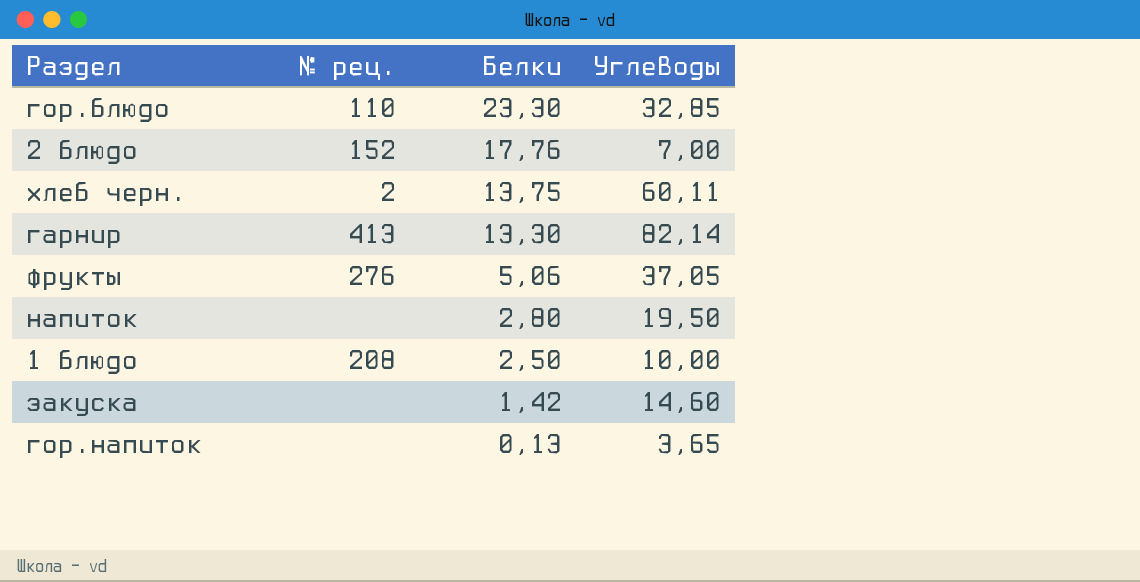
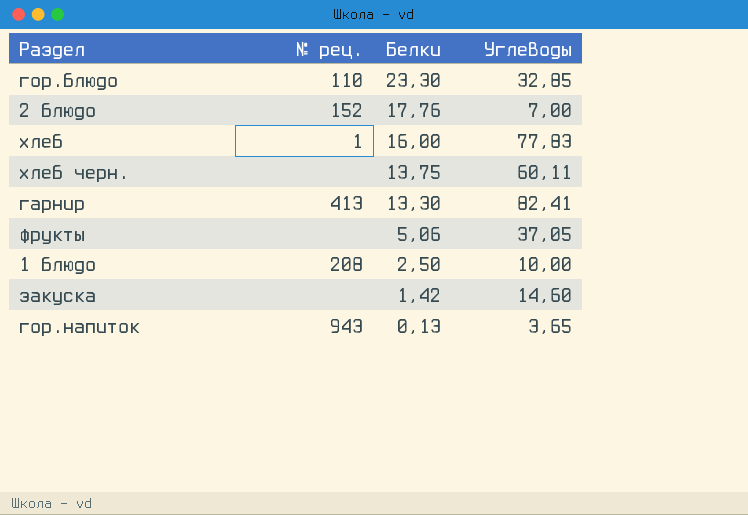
row напиток: none | 2,80 | 19,50 -> none
row хлеб: none -> 1 | 16,00 | 77,83
хлеб черн. | № рец.: 2 -> none
гарнир | Углеводы: 82,14 -> 82,41
фрукты | № рец.: 276 -> none
гор.напиток | № рец.: none -> 943

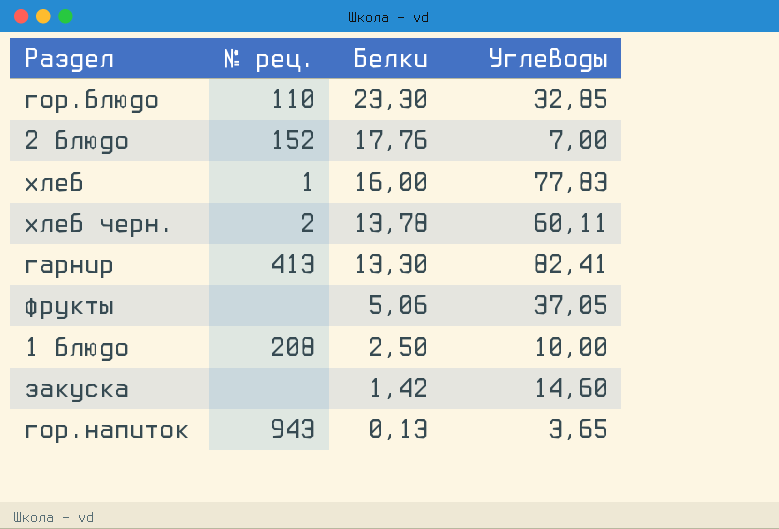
хлеб черн. | № рец.: none -> 2
хлеб черн. | Белки: 13,75 -> 13,78

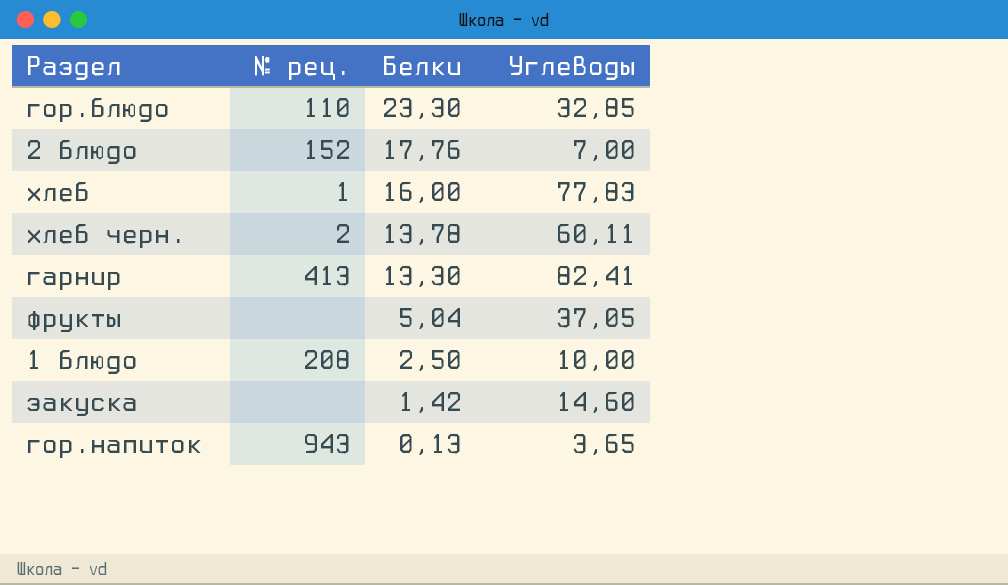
фрукты | Белки: 5,06 -> 5,04

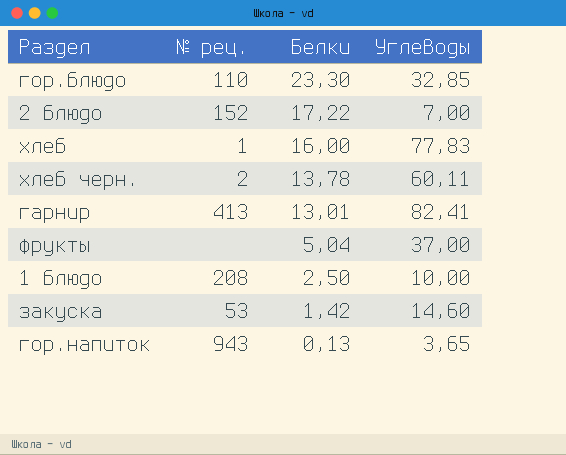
2 блюдо | Белки: 17,76 -> 17,22
гарнир | Белки: 13,30 -> 13,01
фрукты | Углеводы: 37,05 -> 37,00
закуска | № рец.: none -> 53

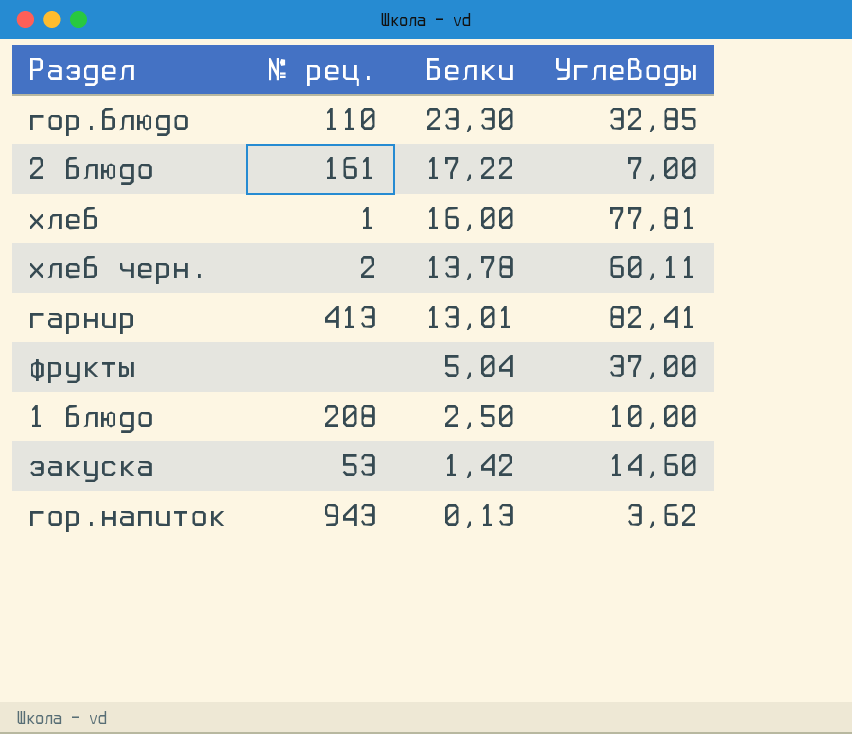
2 блюдо | № рец.: 152 -> 161
хлеб | Углеводы: 77,83 -> 77,81
гор.напиток | Углеводы: 3,65 -> 3,62

